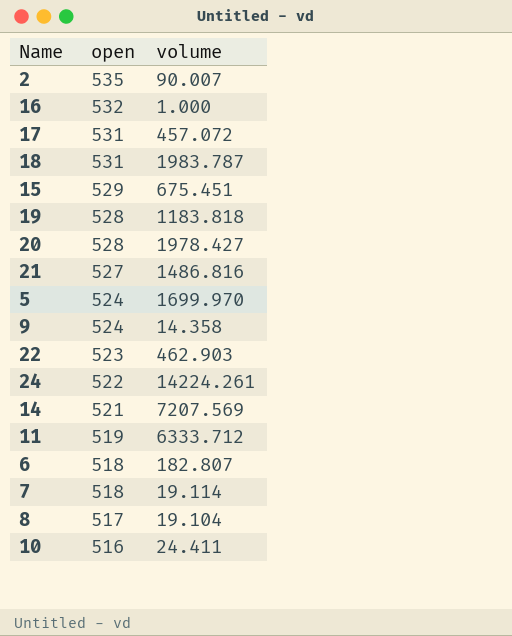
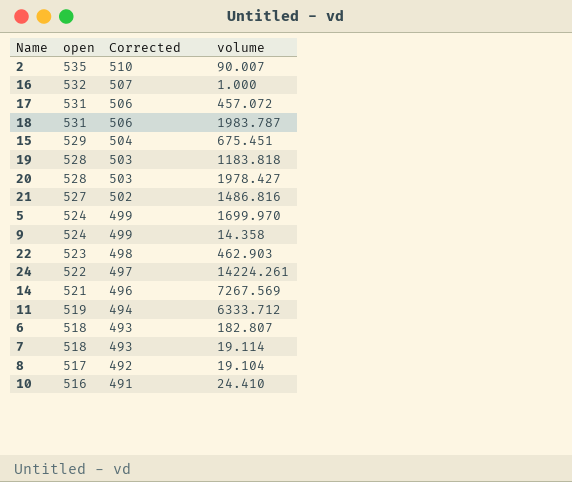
column Corrected | formula: none -> [open] - 25
14 | volume: 7207.569 -> 7267.569
10 | volume: 24.411 -> 24.410

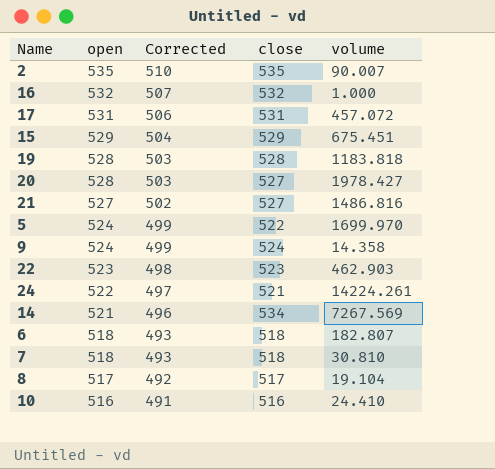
column close | position: none -> 4
row 18: 531 | 506 | 1983.787 -> none
row 11: 519 | 494 | 6333.712 -> none
7 | volume: 19.114 -> 30.810

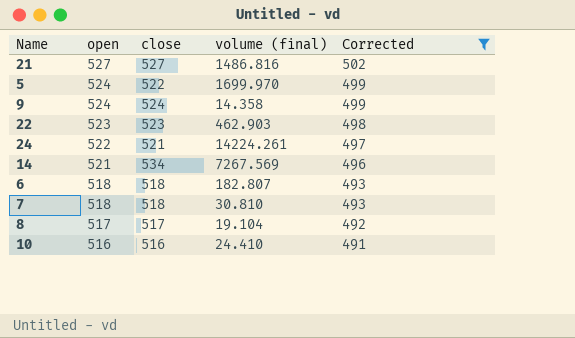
filter: none -> Corrected <= 502
column name: volume -> volume (final)
column Corrected | position: 3 -> 5

